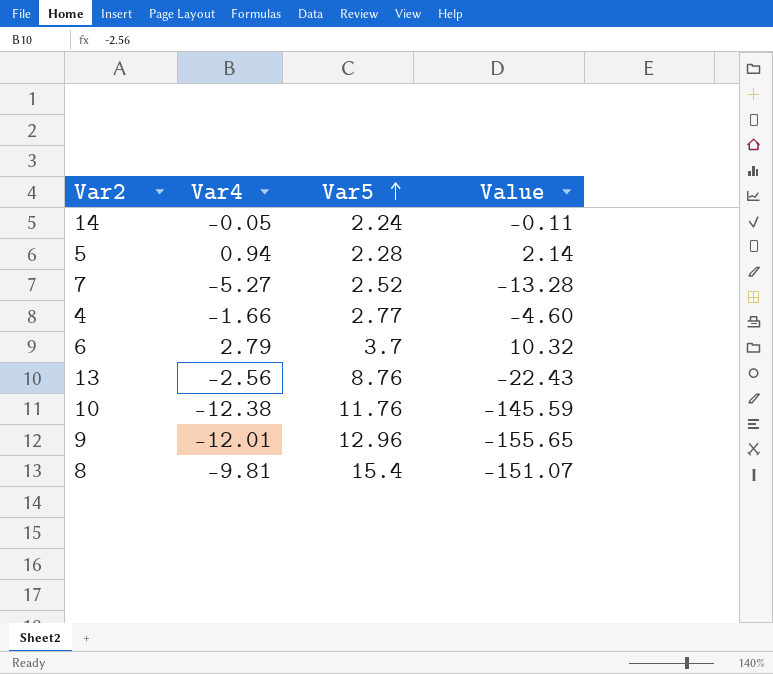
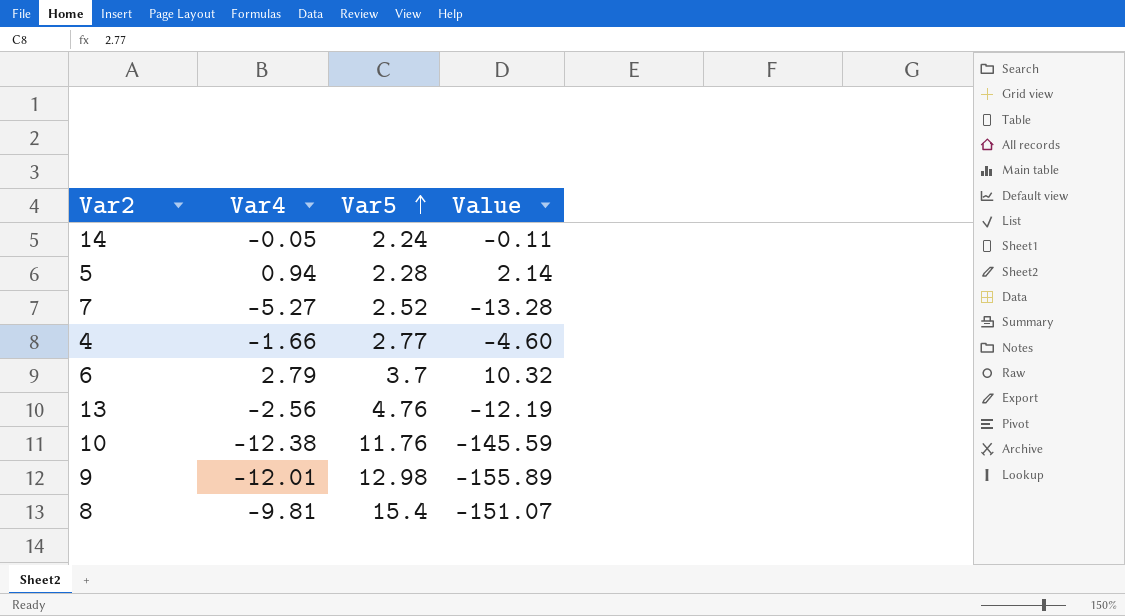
13 | Var5: 8.76 -> 4.76
13 | Value: -22.43 -> -12.19
9 | Var5: 12.96 -> 12.98
9 | Value: -155.65 -> -155.89

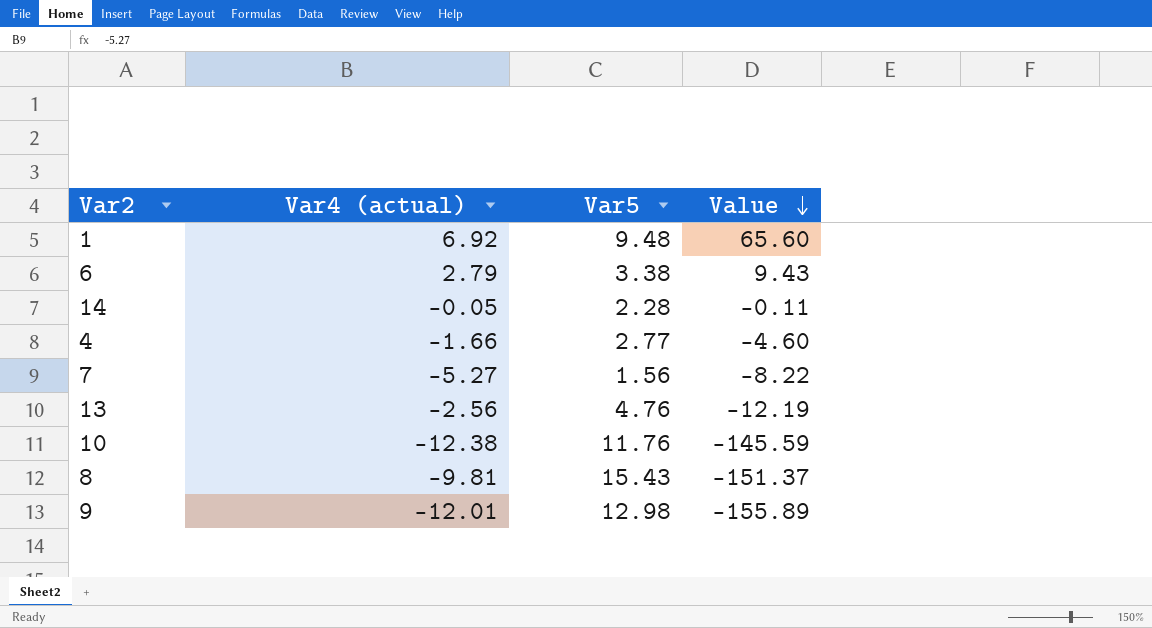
row order: Var5 ascending -> Value descending
column name: Var4 -> Var4 (actual)
row 5: 0.94 | 2.28 | 2.14 -> none
row 1: none -> 6.92 | 9.48 | 65.60
6 | Var5: 3.7 -> 3.38
6 | Value: 10.32 -> 9.43
14 | Var5: 2.24 -> 2.28
7 | Var5: 2.52 -> 1.56
7 | Value: -13.28 -> -8.22
8 | Var5: 15.4 -> 15.43
8 | Value: -151.07 -> -151.37

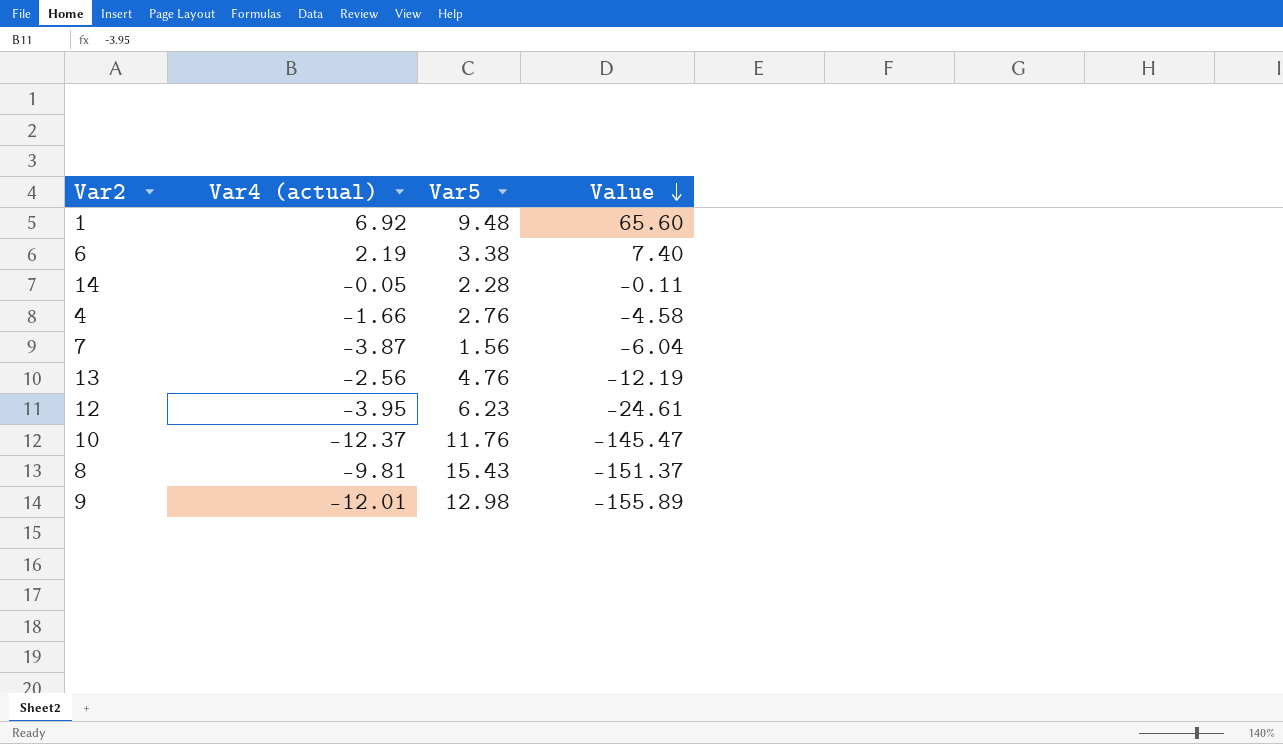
6 | Var4 (actual): 2.79 -> 2.19
6 | Value: 9.43 -> 7.40
4 | Var5: 2.77 -> 2.76
4 | Value: -4.60 -> -4.58
7 | Var4 (actual): -5.27 -> -3.87
7 | Value: -8.22 -> -6.04
row 12: none -> -3.95 | 6.23 | -24.61
10 | Var4 (actual): -12.38 -> -12.37
10 | Value: -145.59 -> -145.47

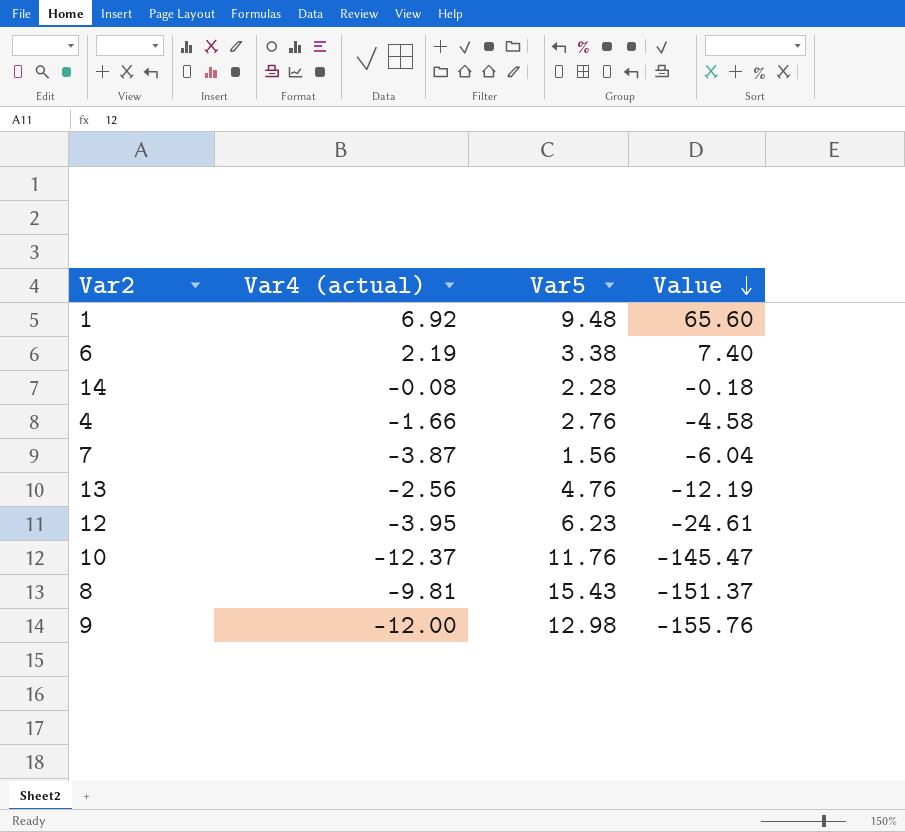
14 | Var4 (actual): -0.05 -> -0.08
14 | Value: -0.11 -> -0.18
9 | Var4 (actual): -12.01 -> -12.00
9 | Value: -155.89 -> -155.76

